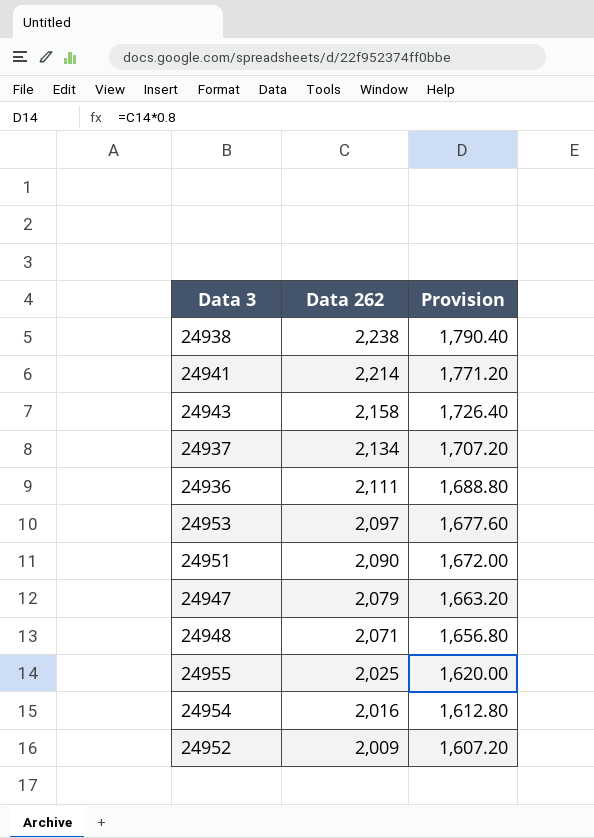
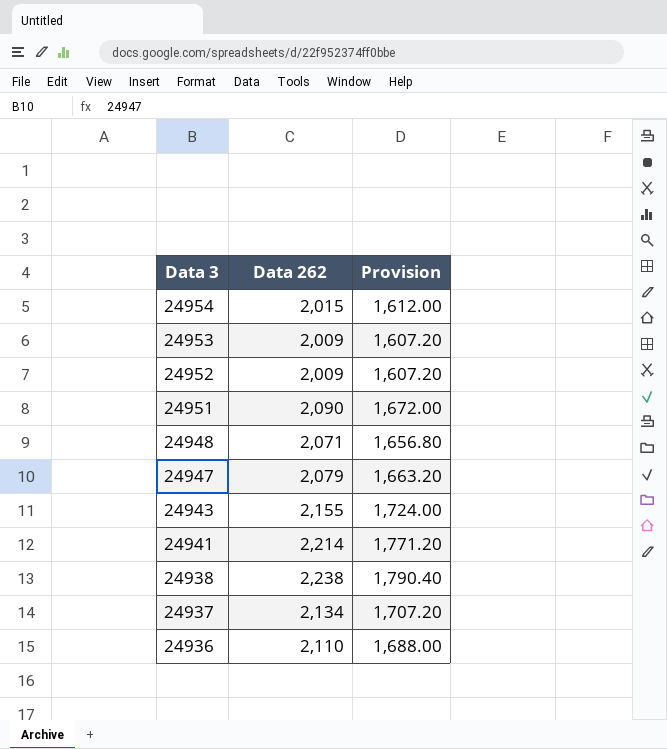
row order: Data 262 descending -> Data 3 descending
row 24955: 2,025 | 1,620.00 -> none
24954 | Data 262: 2,016 -> 2,015
24954 | Provision: 1,612.80 -> 1,612.00
24953 | Data 262: 2,097 -> 2,009
24953 | Provision: 1,677.60 -> 1,607.20
24943 | Data 262: 2,158 -> 2,155
24943 | Provision: 1,726.40 -> 1,724.00
24936 | Data 262: 2,111 -> 2,110
24936 | Provision: 1,688.80 -> 1,688.00

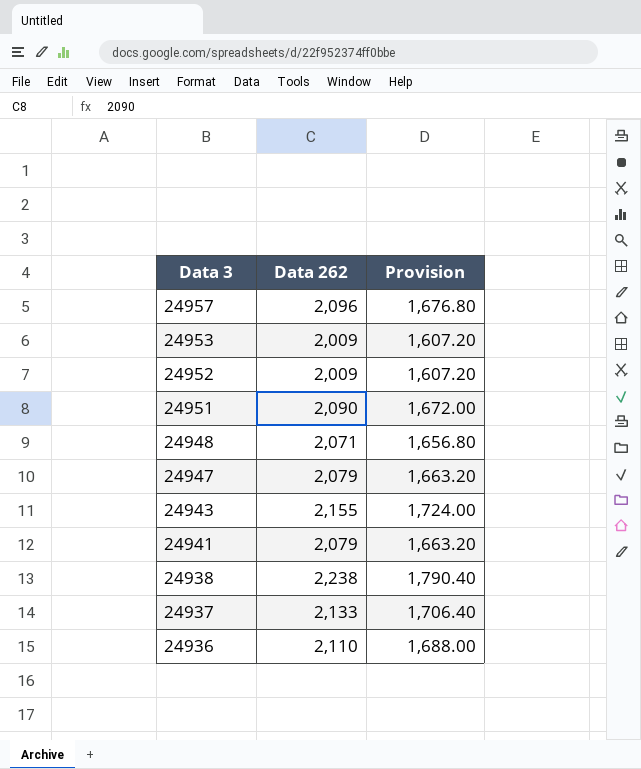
row 24954: 2,015 | 1,612.00 -> none
row 24957: none -> 2,096 | 1,676.80
24941 | Data 262: 2,214 -> 2,079
24941 | Provision: 1,771.20 -> 1,663.20
24937 | Data 262: 2,134 -> 2,133
24937 | Provision: 1,707.20 -> 1,706.40

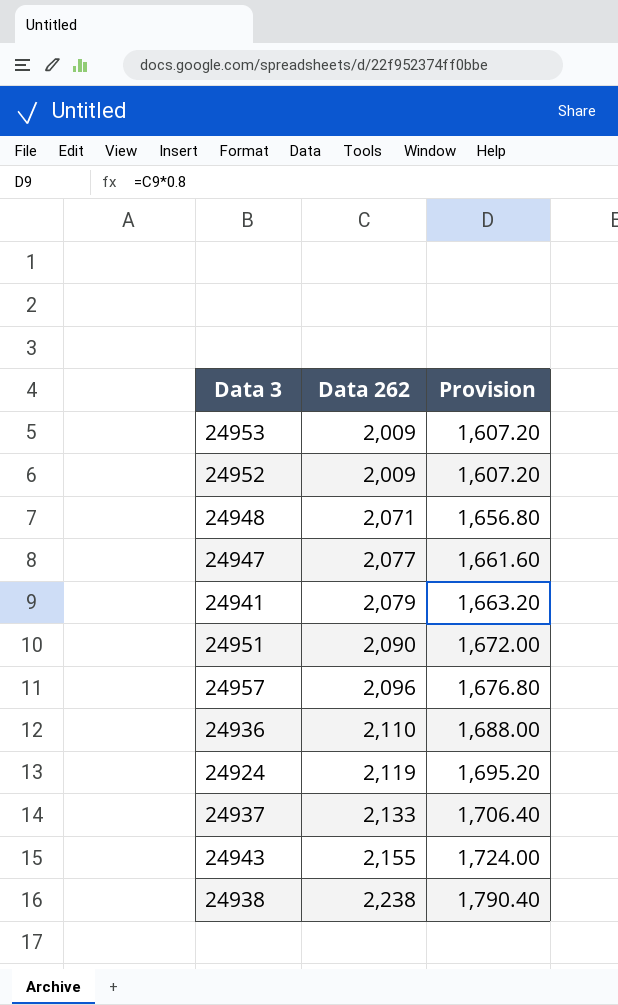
row order: Data 3 descending -> Data 262 ascending
24947 | Data 262: 2,079 -> 2,077
24947 | Provision: 1,663.20 -> 1,661.60
row 24924: none -> 2,119 | 1,695.20

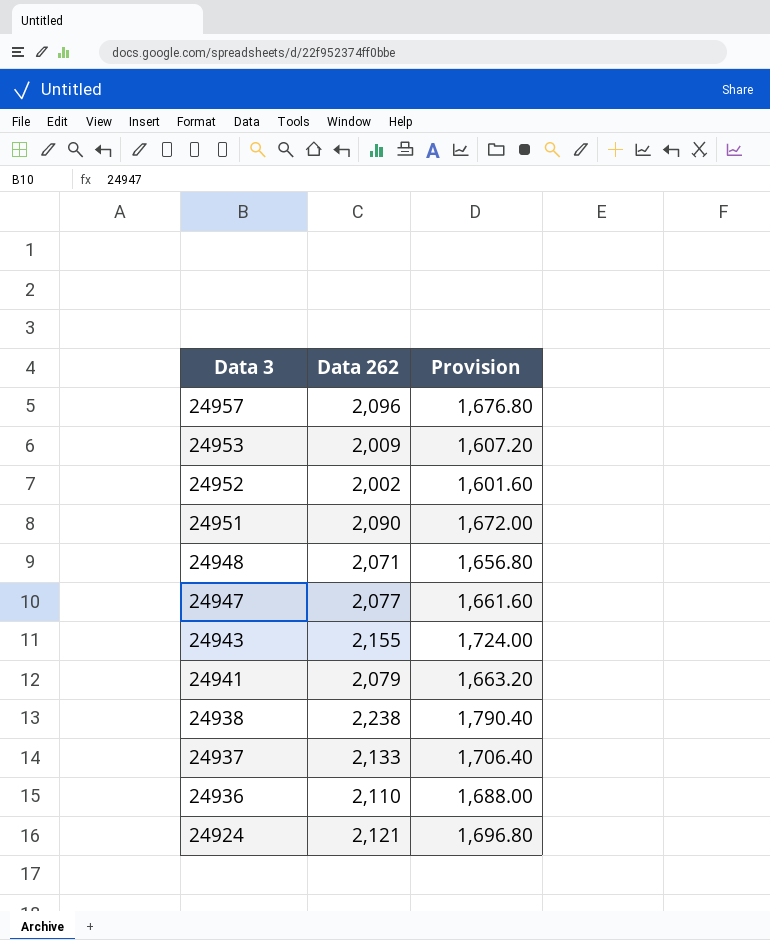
row order: Data 262 ascending -> Data 3 descending
24952 | Data 262: 2,009 -> 2,002
24952 | Provision: 1,607.20 -> 1,601.60
24924 | Data 262: 2,119 -> 2,121
24924 | Provision: 1,695.20 -> 1,696.80

